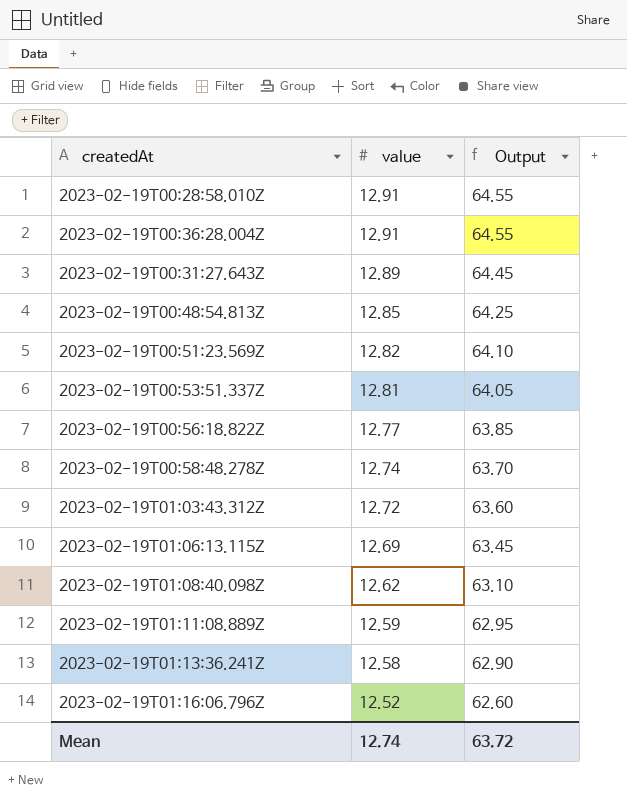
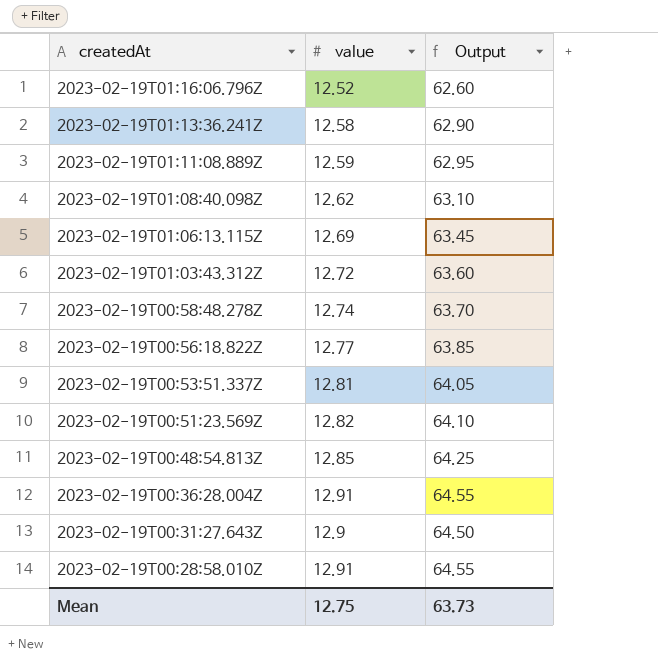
row order: value descending -> createdAt descending
2023-02-19T00:31:27.643Z | value: 12.89 -> 12.9
2023-02-19T00:31:27.643Z | Output: 64.45 -> 64.50
Mean | value: 12.74 -> 12.75
Mean | Output: 63.72 -> 63.73

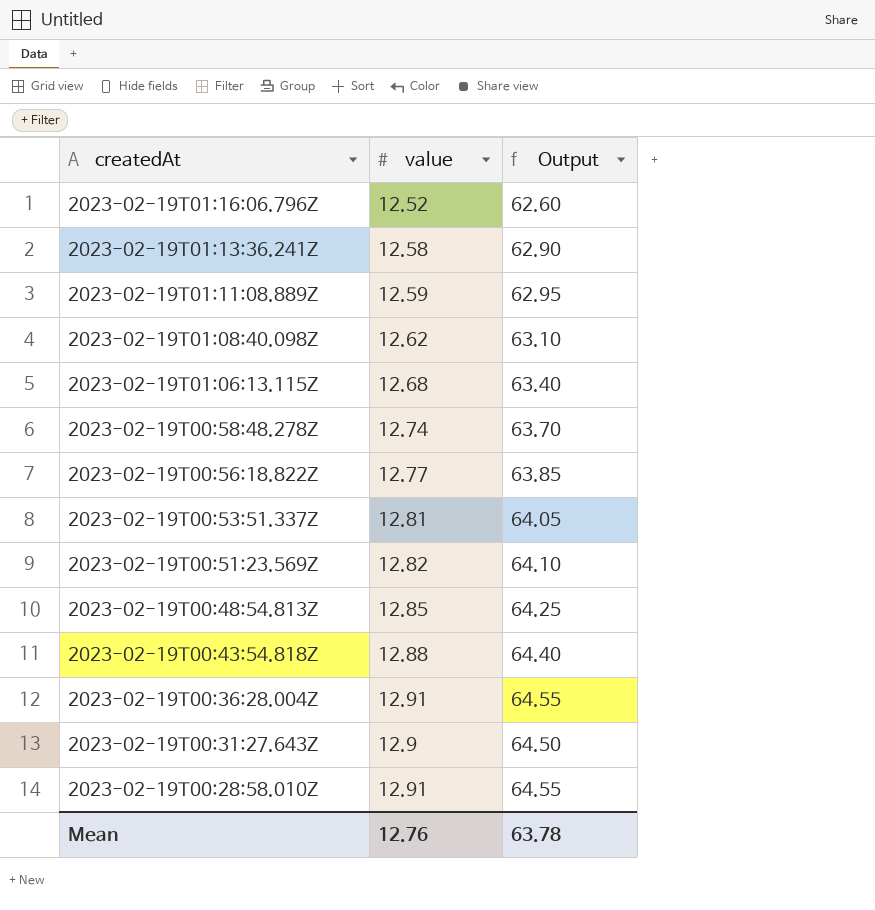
row 2023-02-19T01:03:43.312Z: 12.72 | 63.60 -> none
2023-02-19T01:06:13.115Z | value: 12.69 -> 12.68
2023-02-19T01:06:13.115Z | Output: 63.45 -> 63.40
row 2023-02-19T00:43:54.818Z: none -> 12.88 | 64.40
Mean | value: 12.75 -> 12.76
Mean | Output: 63.73 -> 63.78

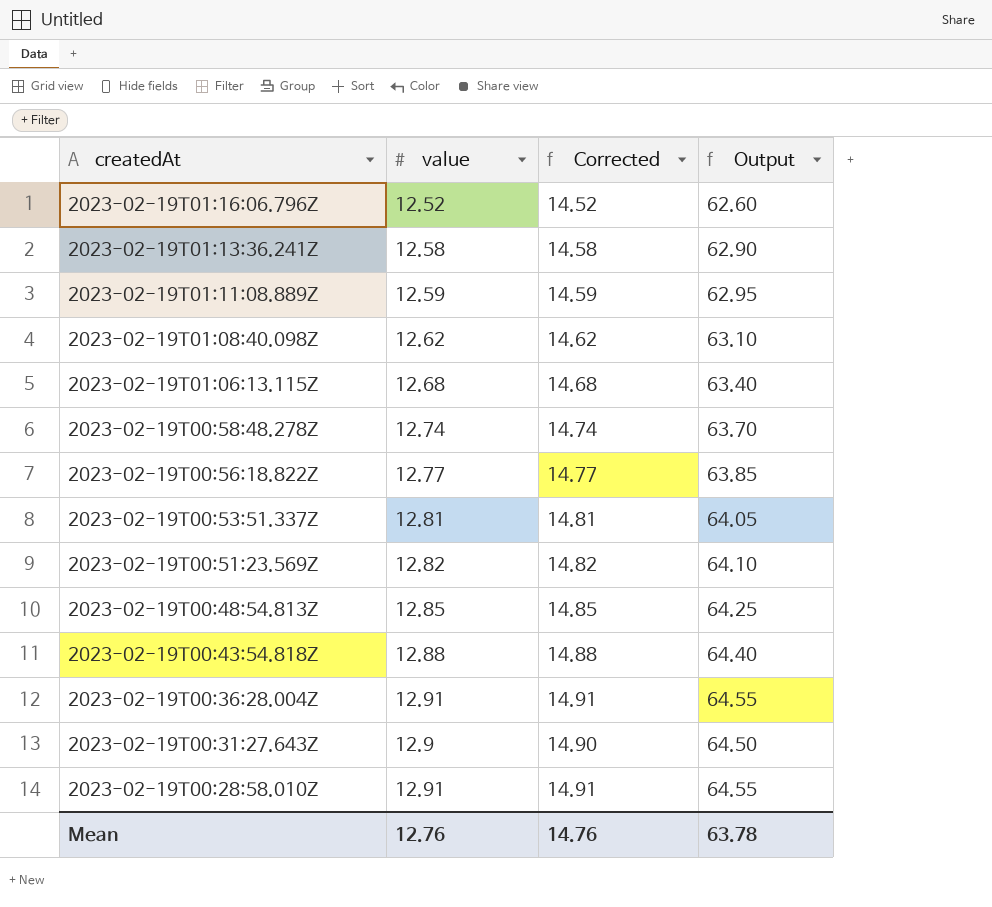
column Corrected | formula: none -> [value] + 2

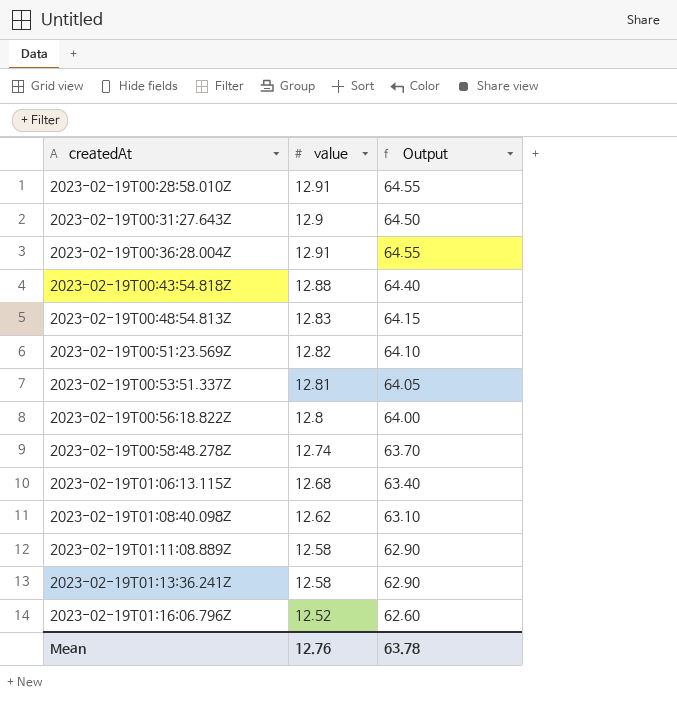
row order: createdAt descending -> createdAt ascending
column Corrected | formula: [value] + 2 -> none
2023-02-19T00:48:54.813Z | value: 12.85 -> 12.83
2023-02-19T00:48:54.813Z | Output: 64.25 -> 64.15
2023-02-19T00:56:18.822Z | value: 12.77 -> 12.8
2023-02-19T00:56:18.822Z | Output: 63.85 -> 64.00
2023-02-19T01:11:08.889Z | value: 12.59 -> 12.58
2023-02-19T01:11:08.889Z | Output: 62.95 -> 62.90

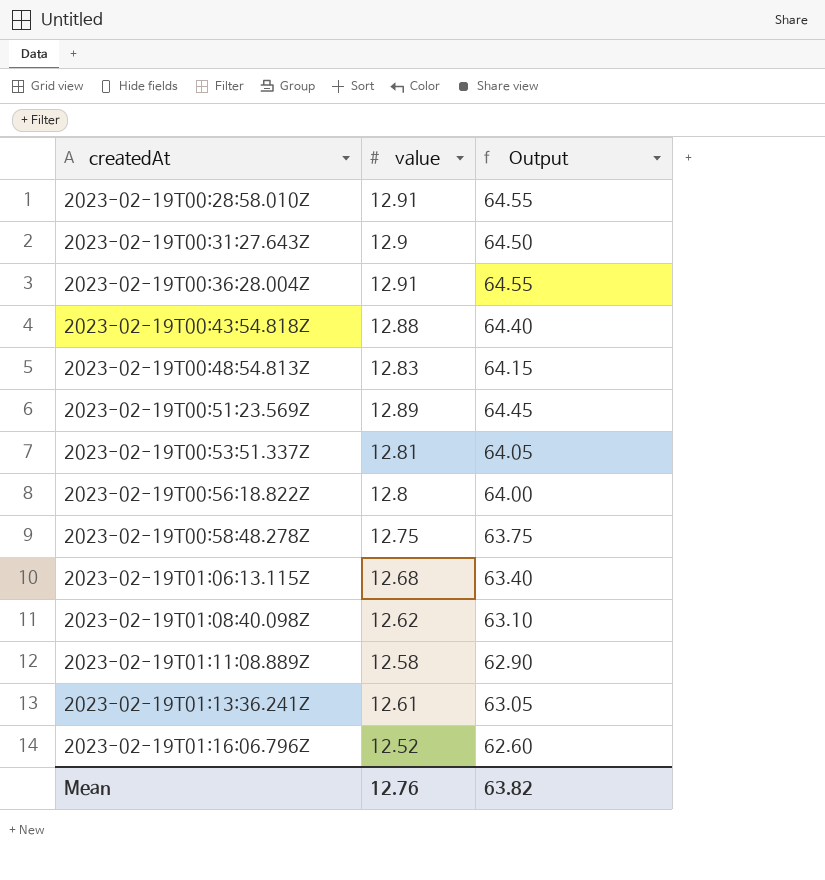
2023-02-19T00:51:23.569Z | value: 12.82 -> 12.89
2023-02-19T00:51:23.569Z | Output: 64.10 -> 64.45
2023-02-19T00:58:48.278Z | value: 12.74 -> 12.75
2023-02-19T00:58:48.278Z | Output: 63.70 -> 63.75
2023-02-19T01:13:36.241Z | value: 12.58 -> 12.61
2023-02-19T01:13:36.241Z | Output: 62.90 -> 63.05
Mean | Output: 63.78 -> 63.82

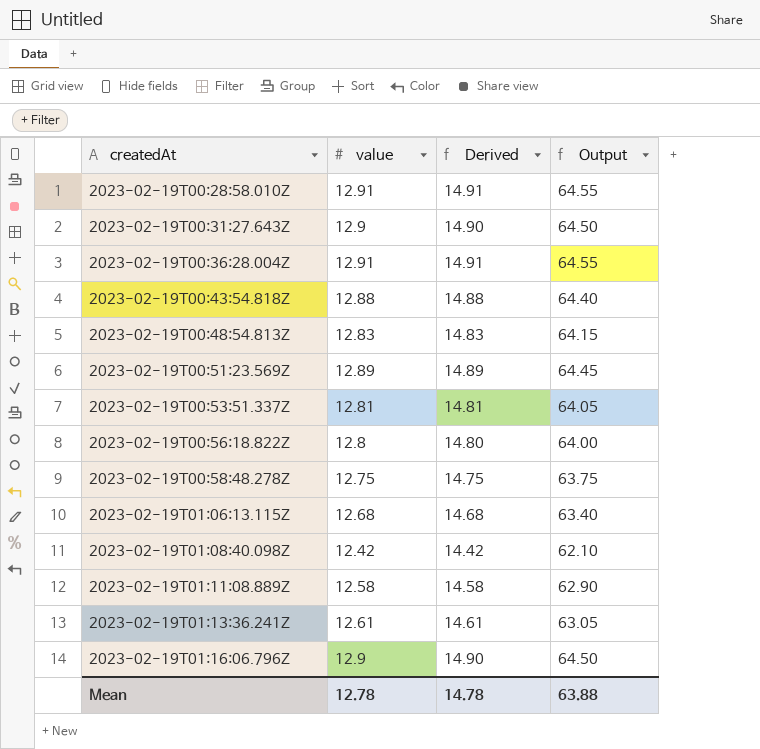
column Derived | formula: none -> [value] + 2
2023-02-19T01:08:40.098Z | value: 12.62 -> 12.42
2023-02-19T01:08:40.098Z | Output: 63.10 -> 62.10
2023-02-19T01:16:06.796Z | value: 12.52 -> 12.9
2023-02-19T01:16:06.796Z | Output: 62.60 -> 64.50
Mean | value: 12.76 -> 12.78
Mean | Output: 63.82 -> 63.88

